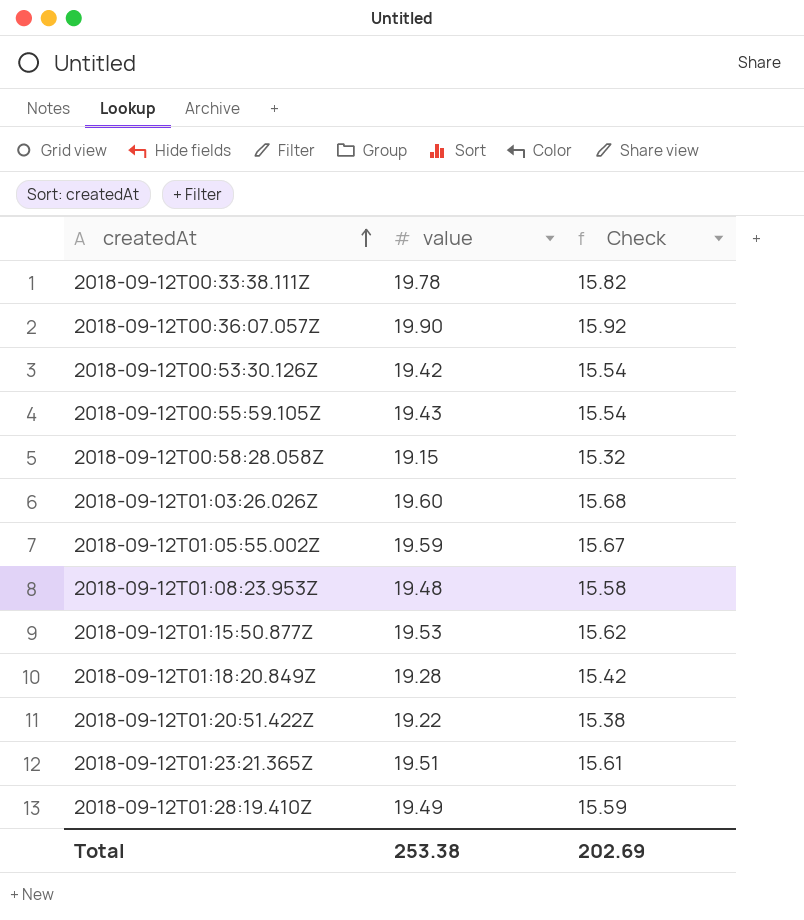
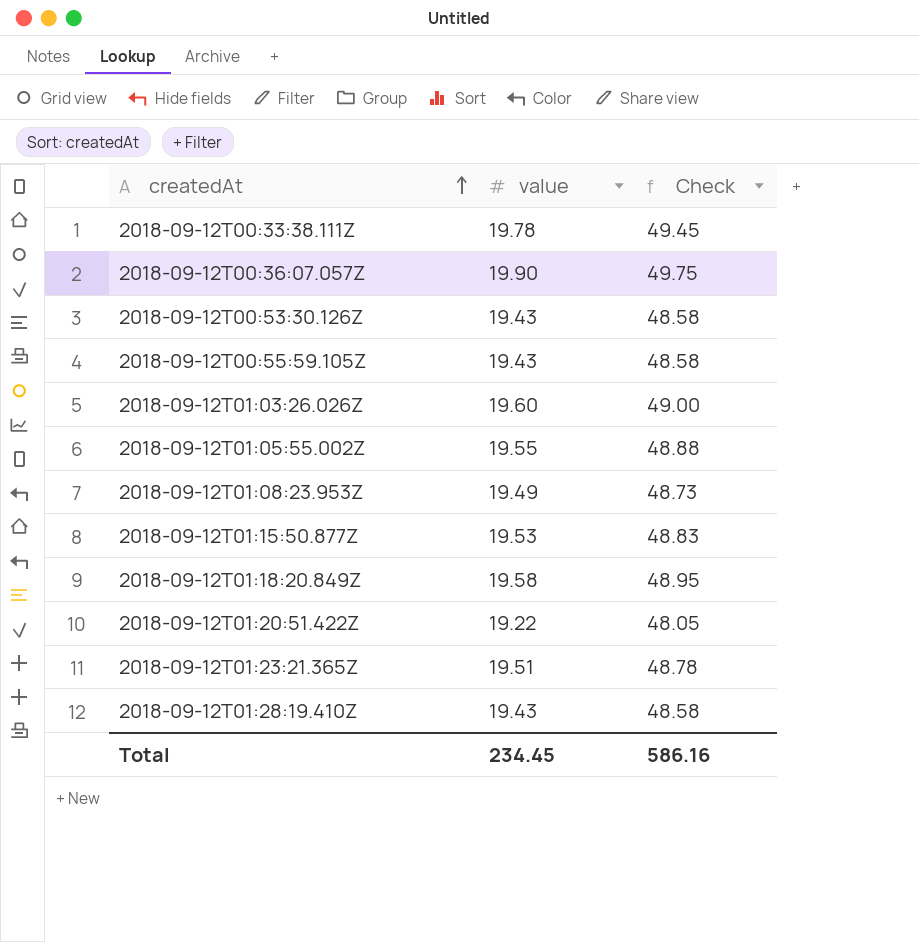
column Check | formula: [value] * 0.8 -> [value] * 2.5
row 2018-09-12T00:58:28.058Z: 19.15 | 15.32 -> none
2018-09-12T00:53:30.126Z | value: 19.42 -> 19.43
2018-09-12T01:05:55.002Z | value: 19.59 -> 19.55
2018-09-12T01:08:23.953Z | value: 19.48 -> 19.49
2018-09-12T01:18:20.849Z | value: 19.28 -> 19.58
2018-09-12T01:28:19.410Z | value: 19.49 -> 19.43
Total | value: 253.38 -> 234.45
Total | Check: 202.69 -> 586.16

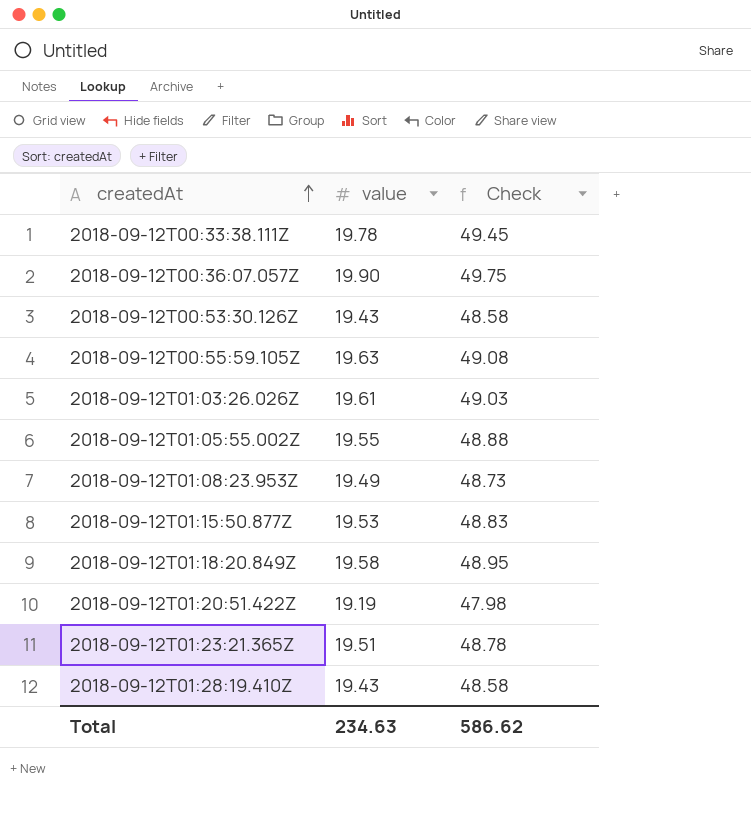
2018-09-12T00:55:59.105Z | value: 19.43 -> 19.63
2018-09-12T00:55:59.105Z | Check: 48.58 -> 49.08
2018-09-12T01:03:26.026Z | value: 19.60 -> 19.61
2018-09-12T01:03:26.026Z | Check: 49.00 -> 49.03
2018-09-12T01:20:51.422Z | value: 19.22 -> 19.19
2018-09-12T01:20:51.422Z | Check: 48.05 -> 47.98
Total | value: 234.45 -> 234.63
Total | Check: 586.16 -> 586.62

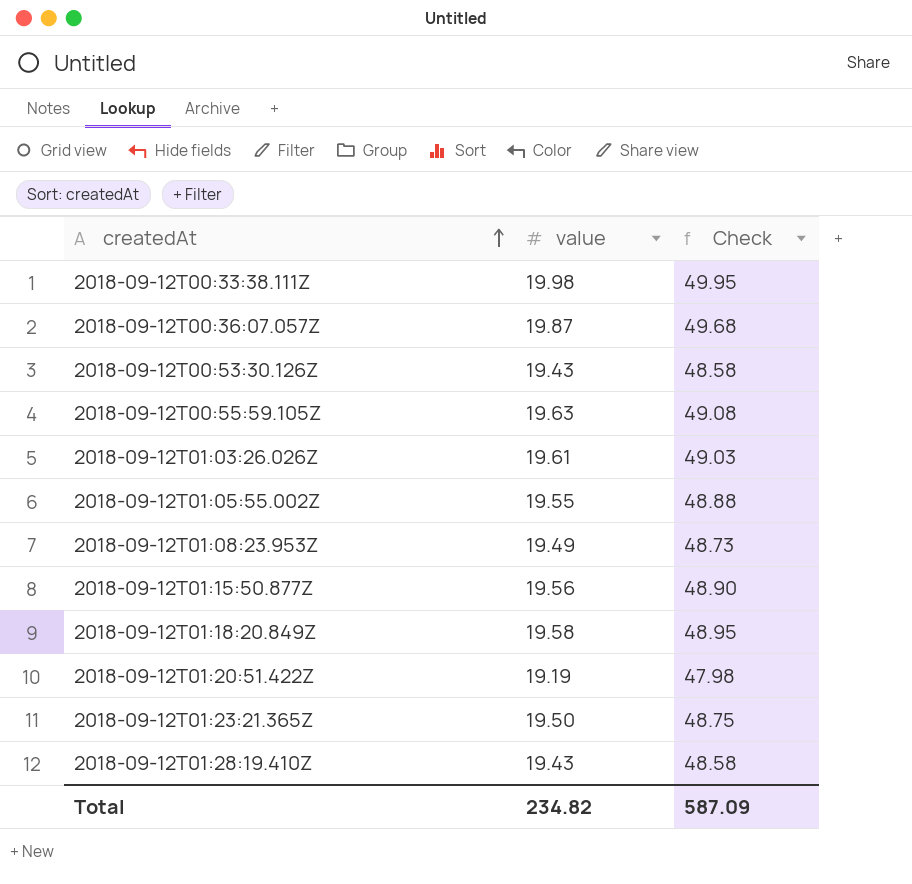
2018-09-12T00:33:38.111Z | value: 19.78 -> 19.98
2018-09-12T00:33:38.111Z | Check: 49.45 -> 49.95
2018-09-12T00:36:07.057Z | value: 19.90 -> 19.87
2018-09-12T00:36:07.057Z | Check: 49.75 -> 49.68
2018-09-12T01:15:50.877Z | value: 19.53 -> 19.56
2018-09-12T01:15:50.877Z | Check: 48.83 -> 48.90
2018-09-12T01:23:21.365Z | value: 19.51 -> 19.50
2018-09-12T01:23:21.365Z | Check: 48.78 -> 48.75
Total | value: 234.63 -> 234.82
Total | Check: 586.62 -> 587.09

